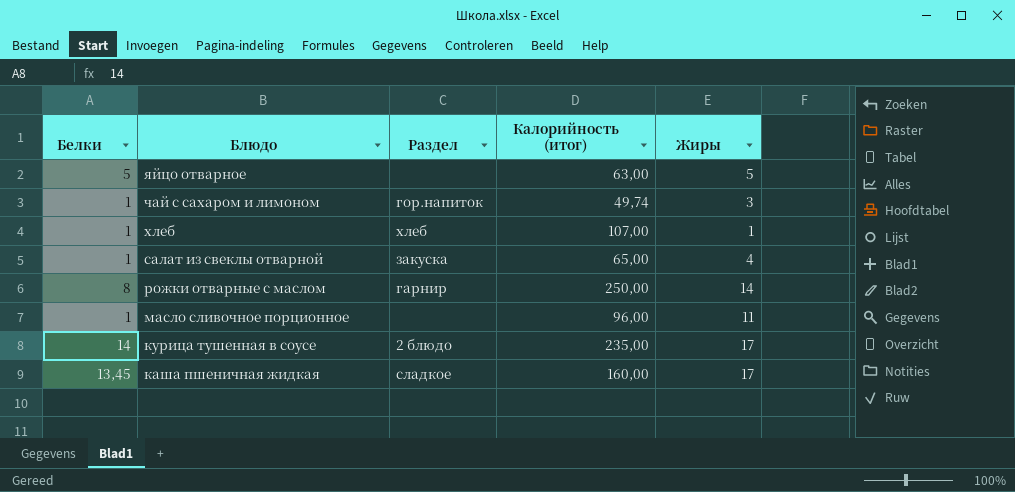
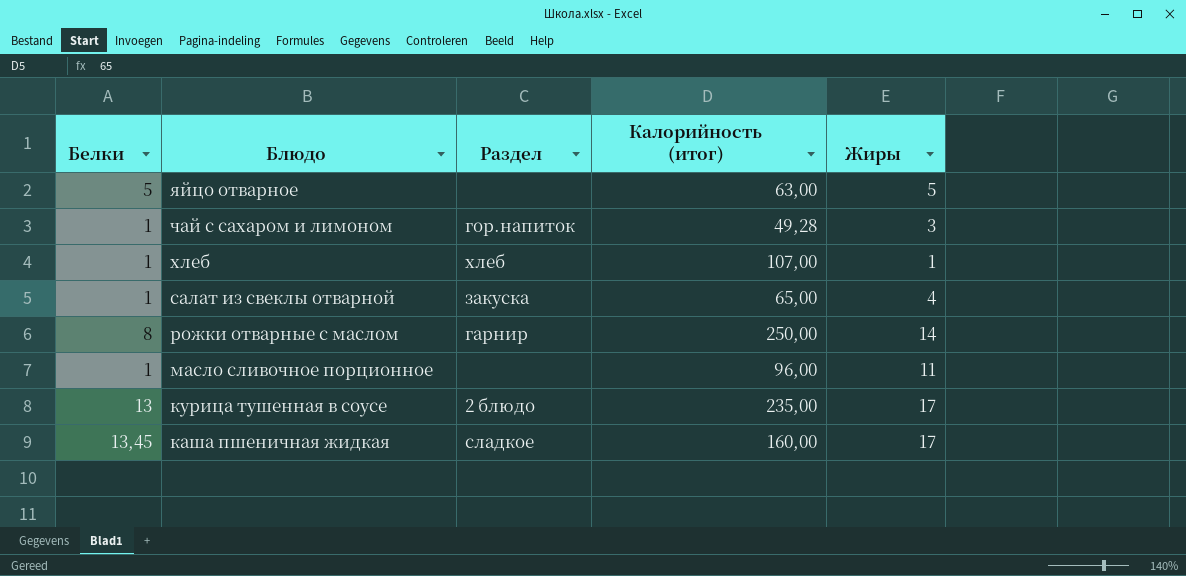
чай с сахаром и лимоном | Калорийность (итог): 49,74 -> 49,28
курица тушенная в соусе | Белки: 14 -> 13

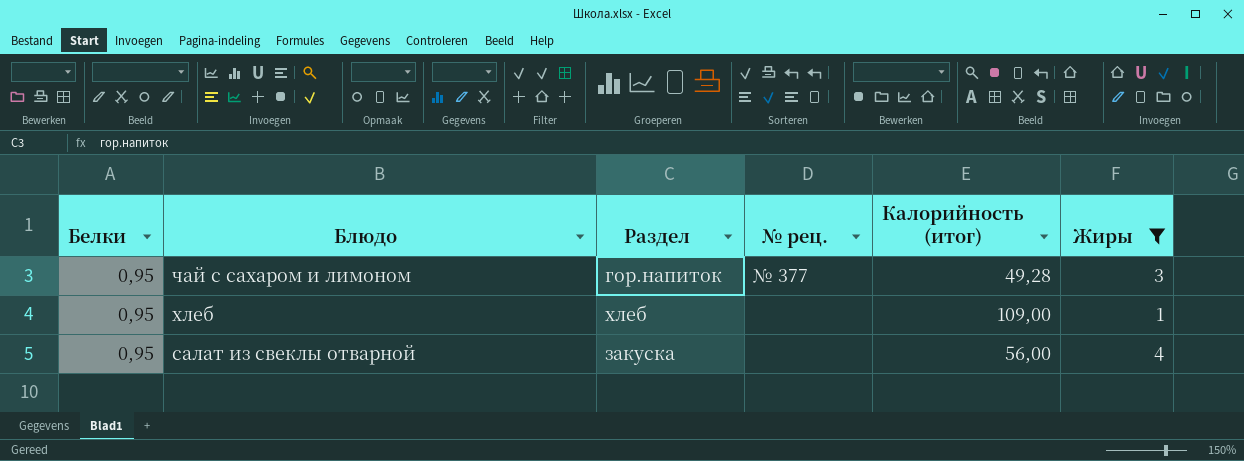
filter: none -> Жиры <= 4
column № рец. | position: none -> 4
чай с сахаром и лимоном | Белки: 1 -> 0,95
хлеб | Белки: 1 -> 0,95
хлеб | Калорийность (итог): 107,00 -> 109,00
салат из свеклы отварной | Белки: 1 -> 0,95
салат из свеклы отварной | Калорийность (итог): 65,00 -> 56,00

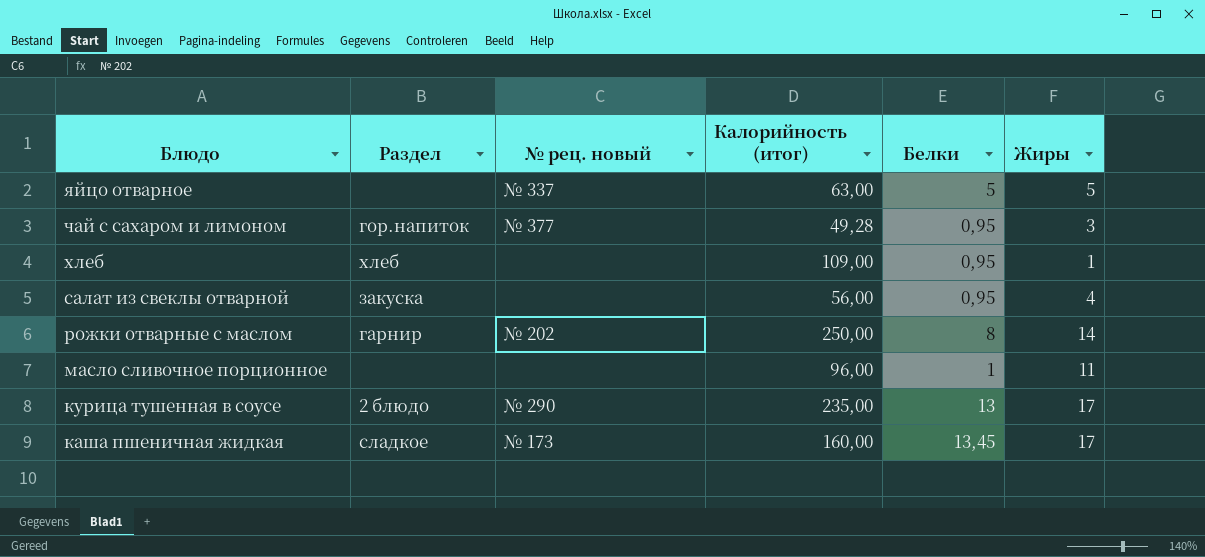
filter: Жиры <= 4 -> none
column name: № рец. -> № рец. новый
column Белки | position: 1 -> 5

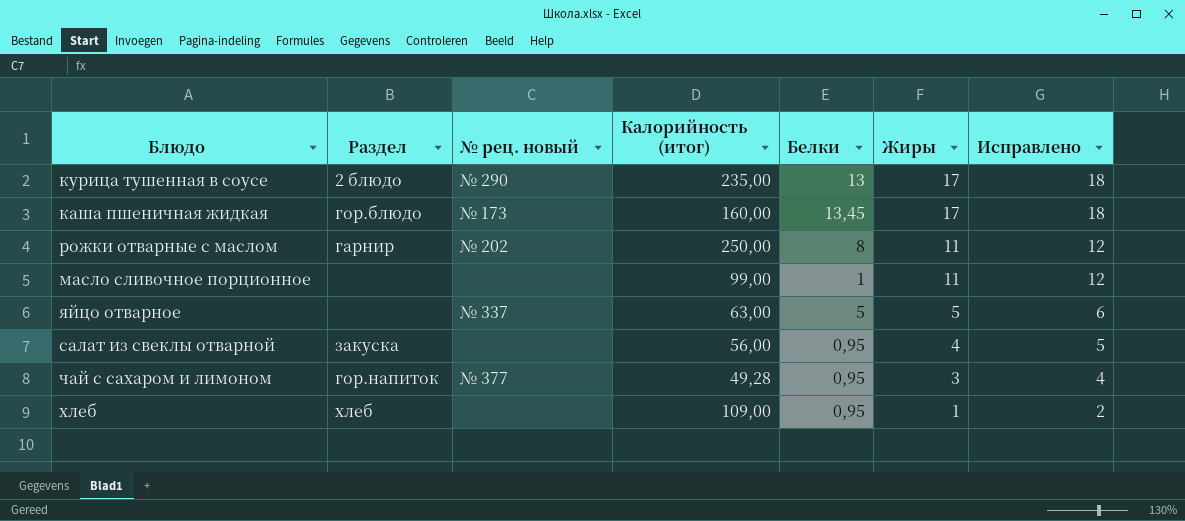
row order: Блюдо descending -> Жиры descending
column Исправлено | formula: none -> [Жиры] + 1
каша пшеничная жидкая | Раздел: сладкое -> гор.блюдо
рожки отварные с маслом | Жиры: 14 -> 11
масло сливочное порционное | Калорийность (итог): 96,00 -> 99,00

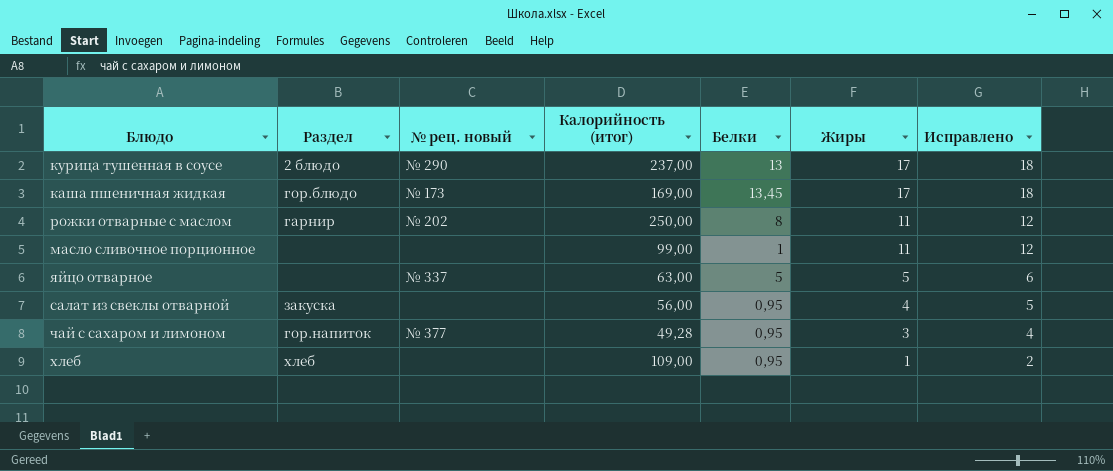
курица тушенная в соусе | Калорийность (итог): 235,00 -> 237,00
каша пшеничная жидкая | Калорийность (итог): 160,00 -> 169,00

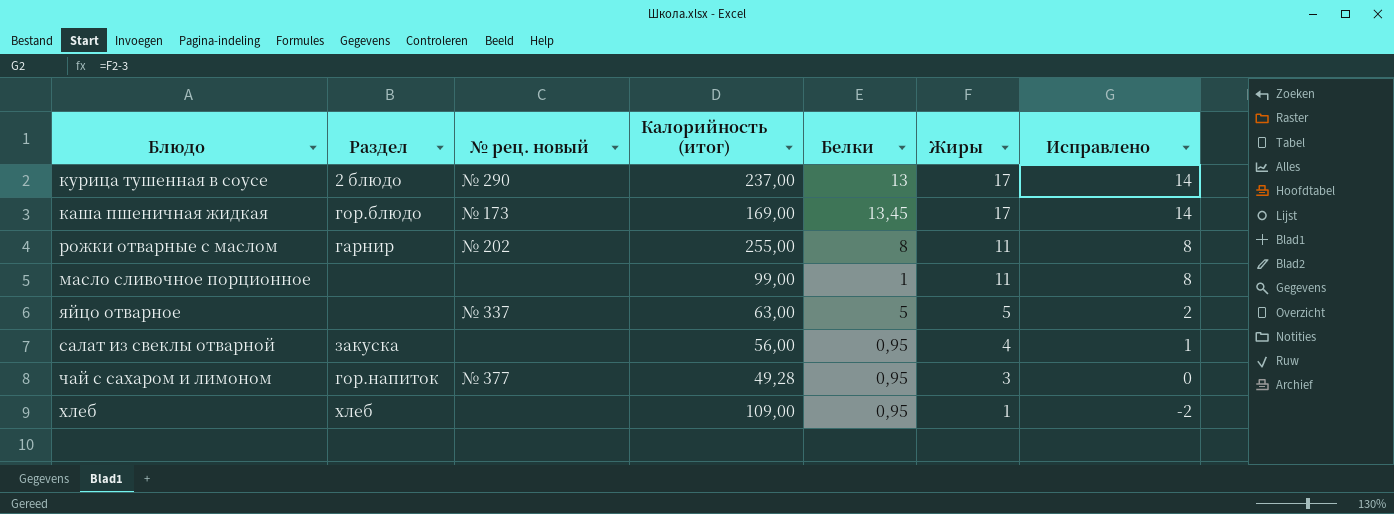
column Исправлено | formula: [Жиры] + 1 -> [Жиры] - 3
рожки отварные с маслом | Калорийность (итог): 250,00 -> 255,00

